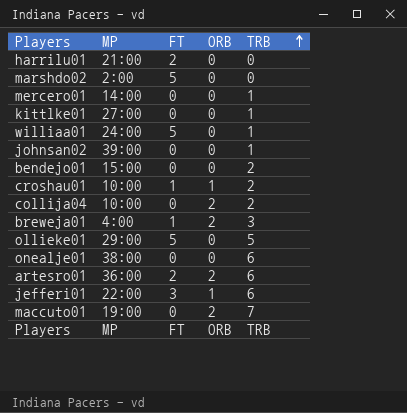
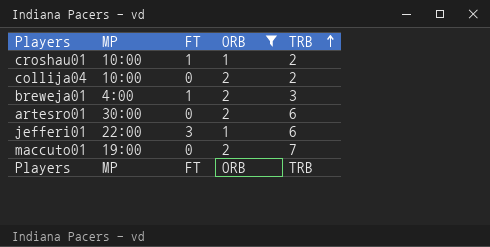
filter: none -> ORB != 0
artesro01 | MP: 36:00 -> 30:00
artesro01 | FT: 2 -> 0

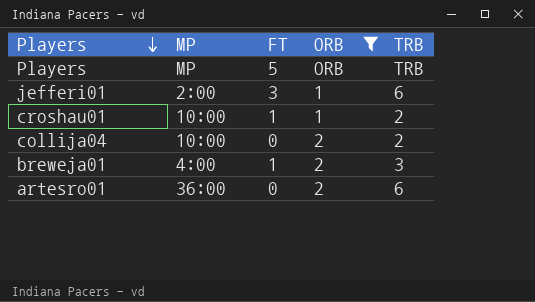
row order: TRB ascending -> Players descending
row maccuto01: 19:00 | 0 | 2 | 7 -> none
Players | FT: FT -> 5
jefferi01 | MP: 22:00 -> 2:00
artesro01 | MP: 30:00 -> 36:00

